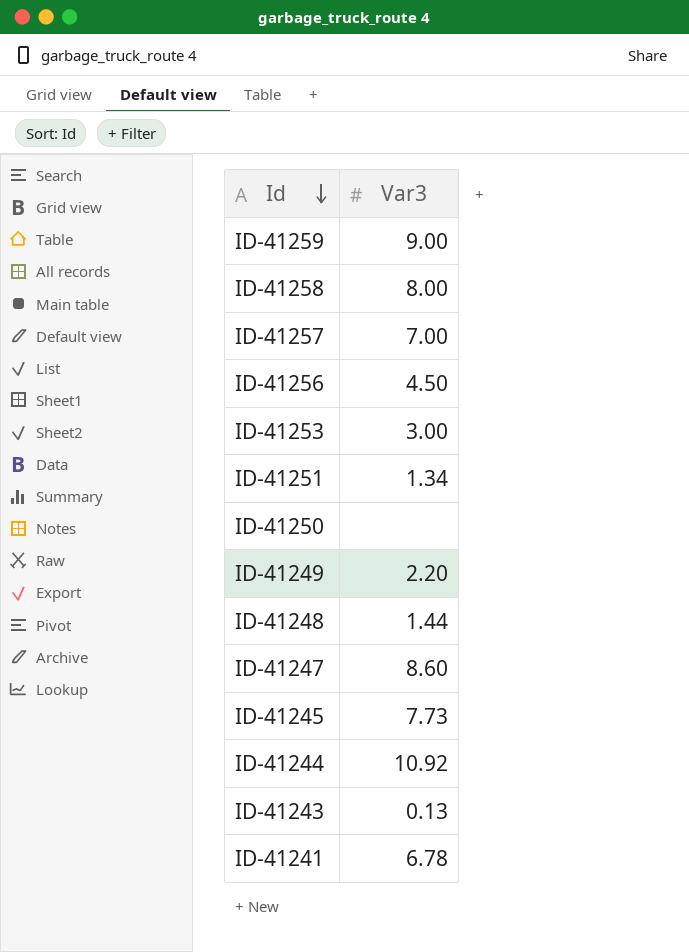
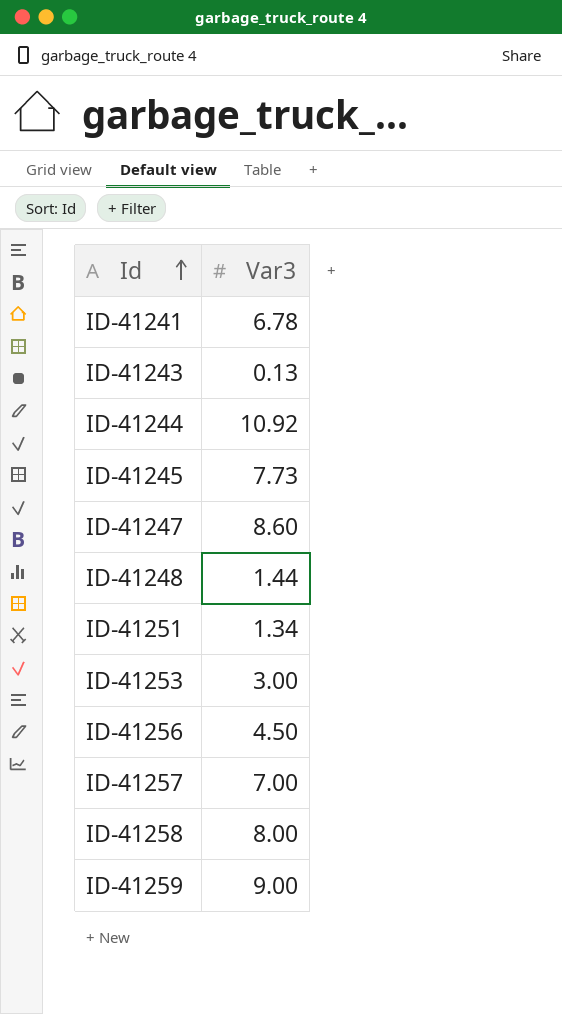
row order: Id descending -> Id ascending
row ID-41250: none -> none
row ID-41249: 2.20 -> none

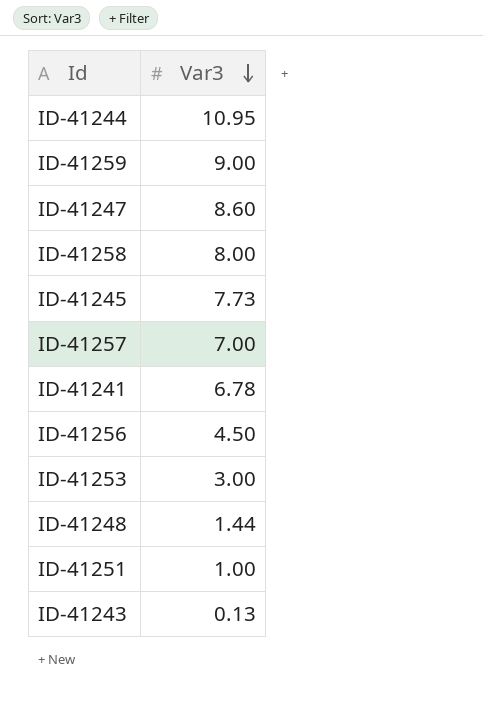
row order: Id ascending -> Var3 descending
ID-41244 | Var3: 10.92 -> 10.95
ID-41251 | Var3: 1.34 -> 1.00

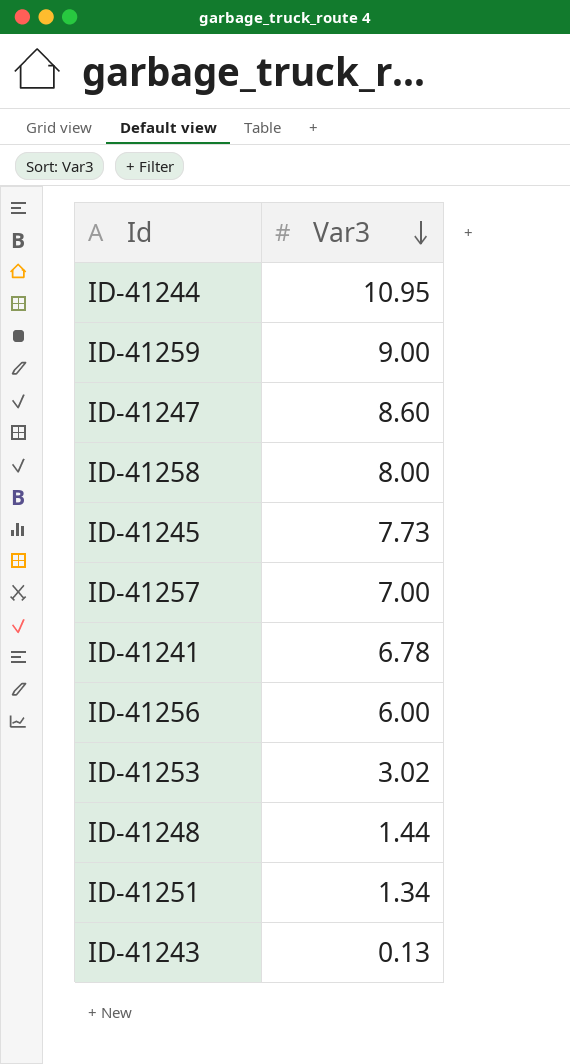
ID-41256 | Var3: 4.50 -> 6.00
ID-41253 | Var3: 3.00 -> 3.02
ID-41251 | Var3: 1.00 -> 1.34

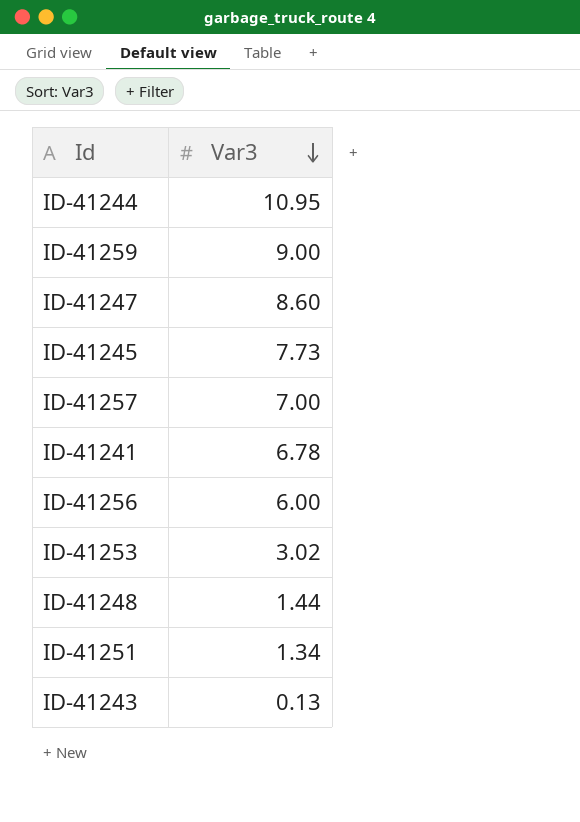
row ID-41258: 8.00 -> none

